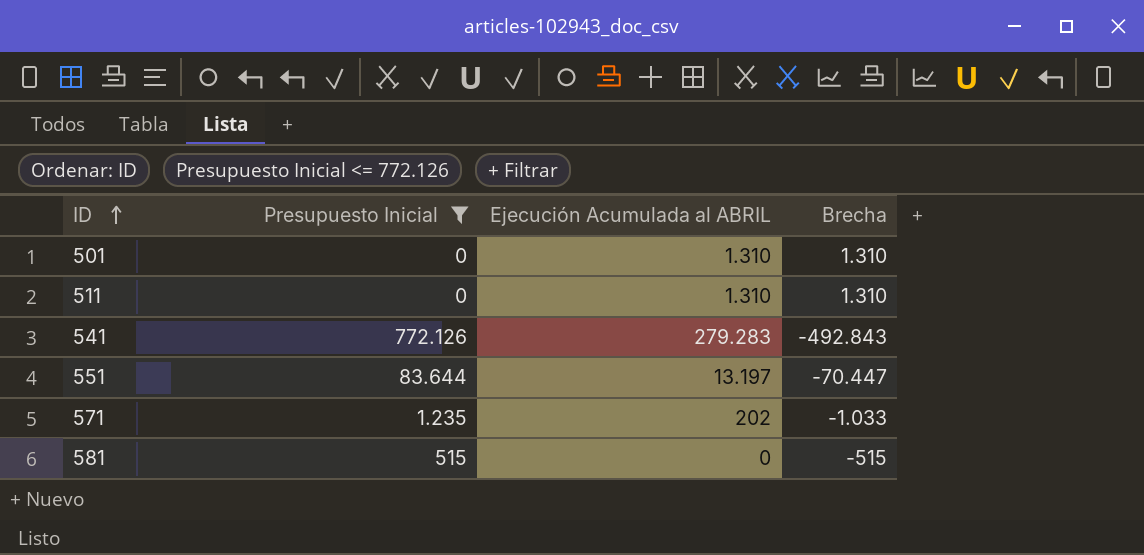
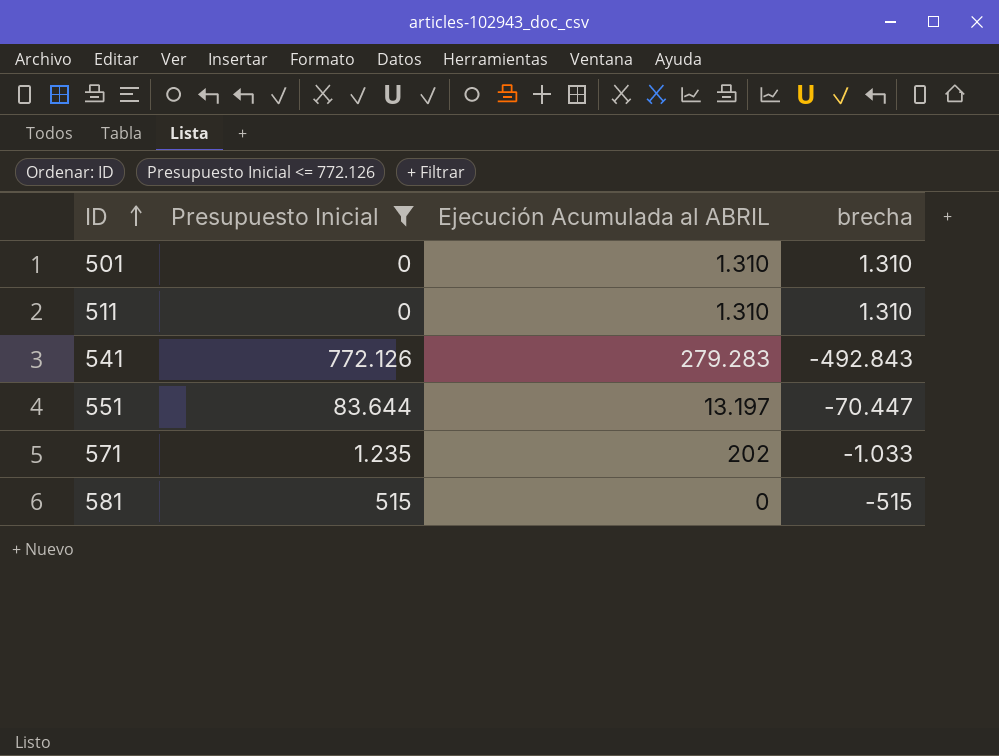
column name: Brecha -> brecha

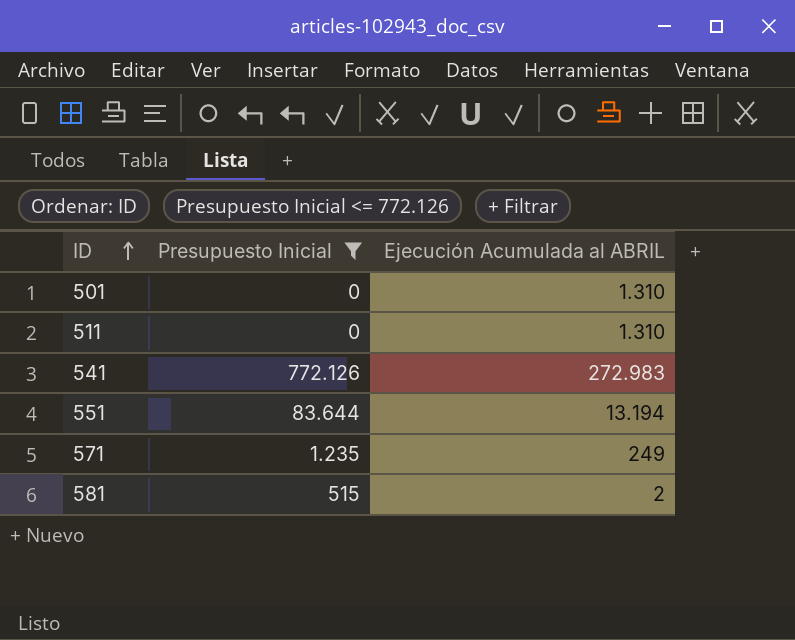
column brecha | formula: [Ejecución Acumulada al ABRIL] - [Presupuesto Inicial] -> none
541 | Ejecución Acumulada al ABRIL: 279.283 -> 272.983
551 | Ejecución Acumulada al ABRIL: 13.197 -> 13.194
571 | Ejecución Acumulada al ABRIL: 202 -> 249
581 | Ejecución Acumulada al ABRIL: 0 -> 2

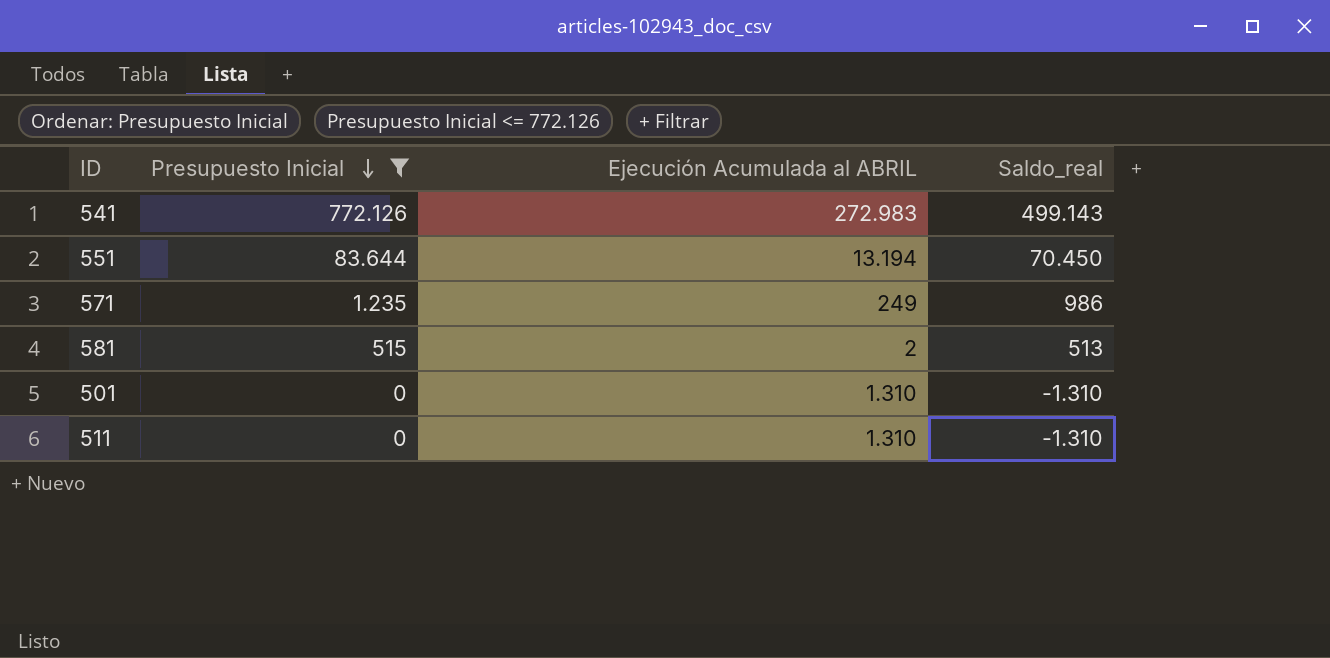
row order: ID ascending -> Presupuesto Inicial descending
column Saldo_real | formula: none -> [Presupuesto Inicial] - [Ejecución Acumulada al ABRIL]

